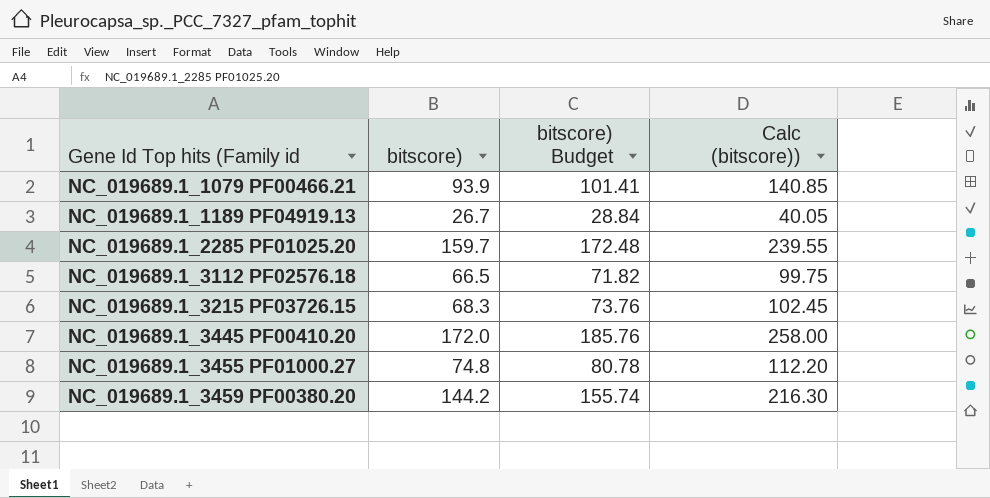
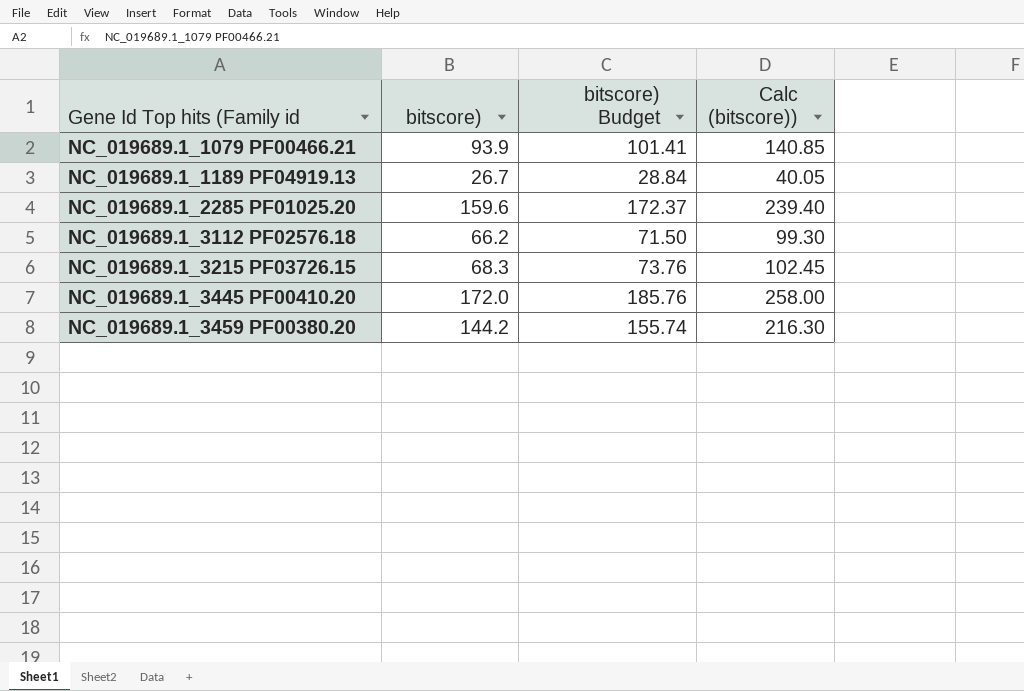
row NC_019689.1_3455 PF01000.27: 74.8 | 80.78 | 112.20 -> none
NC_019689.1_2285 PF01025.20 | bitscore): 159.7 -> 159.6
NC_019689.1_2285 PF01025.20 | bitscore) Budget: 172.48 -> 172.37
NC_019689.1_2285 PF01025.20 | Calc (bitscore)): 239.55 -> 239.40
NC_019689.1_3112 PF02576.18 | bitscore): 66.5 -> 66.2
NC_019689.1_3112 PF02576.18 | bitscore) Budget: 71.82 -> 71.50
NC_019689.1_3112 PF02576.18 | Calc (bitscore)): 99.75 -> 99.30

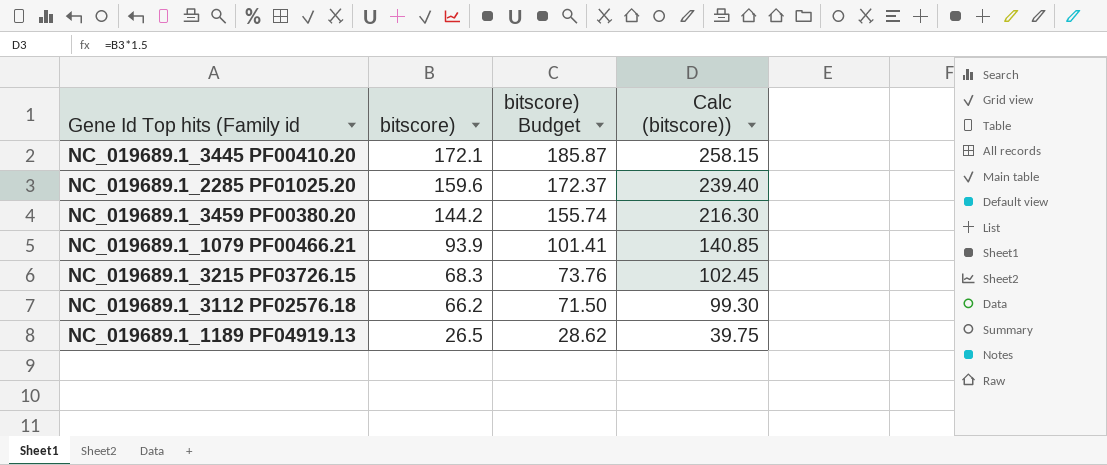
row order: Gene Id Top hits (Family id ascending -> bitscore) descending
NC_019689.1_3445 PF00410.20 | bitscore): 172.0 -> 172.1
NC_019689.1_3445 PF00410.20 | bitscore) Budget: 185.76 -> 185.87
NC_019689.1_3445 PF00410.20 | Calc (bitscore)): 258.00 -> 258.15
NC_019689.1_1189 PF04919.13 | bitscore): 26.7 -> 26.5
NC_019689.1_1189 PF04919.13 | bitscore) Budget: 28.84 -> 28.62
NC_019689.1_1189 PF04919.13 | Calc (bitscore)): 40.05 -> 39.75

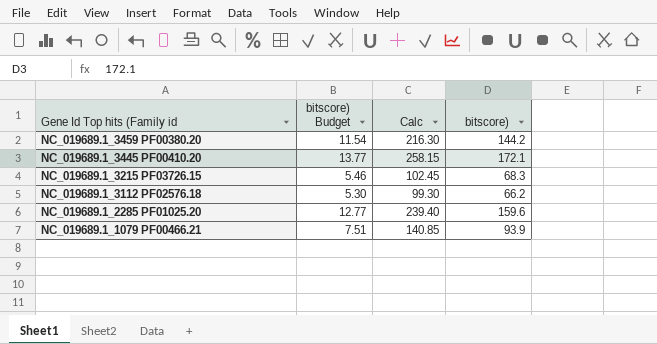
row order: bitscore) descending -> Gene Id Top hits (Family id descending
column bitscore) Budget | formula: [bitscore)] * 1.08 -> [bitscore)] * 0.08
column name: Calc (bitscore)) -> Calc
column bitscore) | position: 2 -> 4
row NC_019689.1_1189 PF04919.13: 26.5 | 28.62 | 39.75 -> none

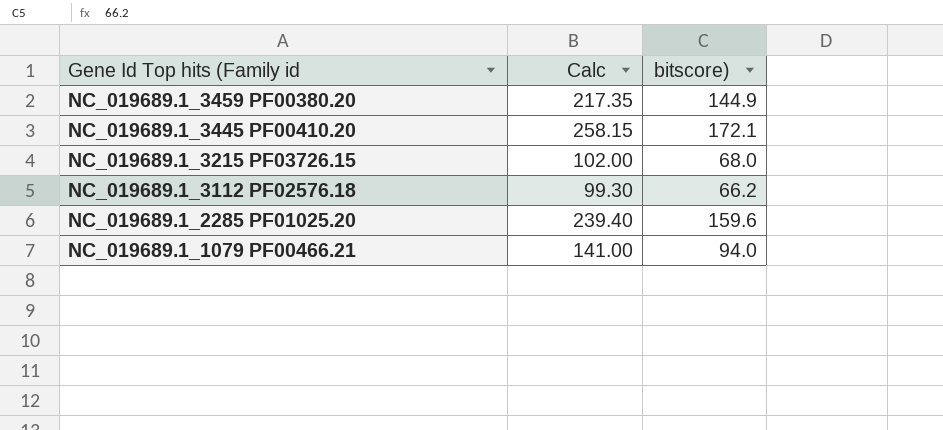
column bitscore) Budget | formula: [bitscore)] * 0.08 -> none
NC_019689.1_3459 PF00380.20 | Calc: 216.30 -> 217.35
NC_019689.1_3459 PF00380.20 | bitscore): 144.2 -> 144.9
NC_019689.1_3215 PF03726.15 | Calc: 102.45 -> 102.00
NC_019689.1_3215 PF03726.15 | bitscore): 68.3 -> 68.0
NC_019689.1_1079 PF00466.21 | Calc: 140.85 -> 141.00
NC_019689.1_1079 PF00466.21 | bitscore): 93.9 -> 94.0

